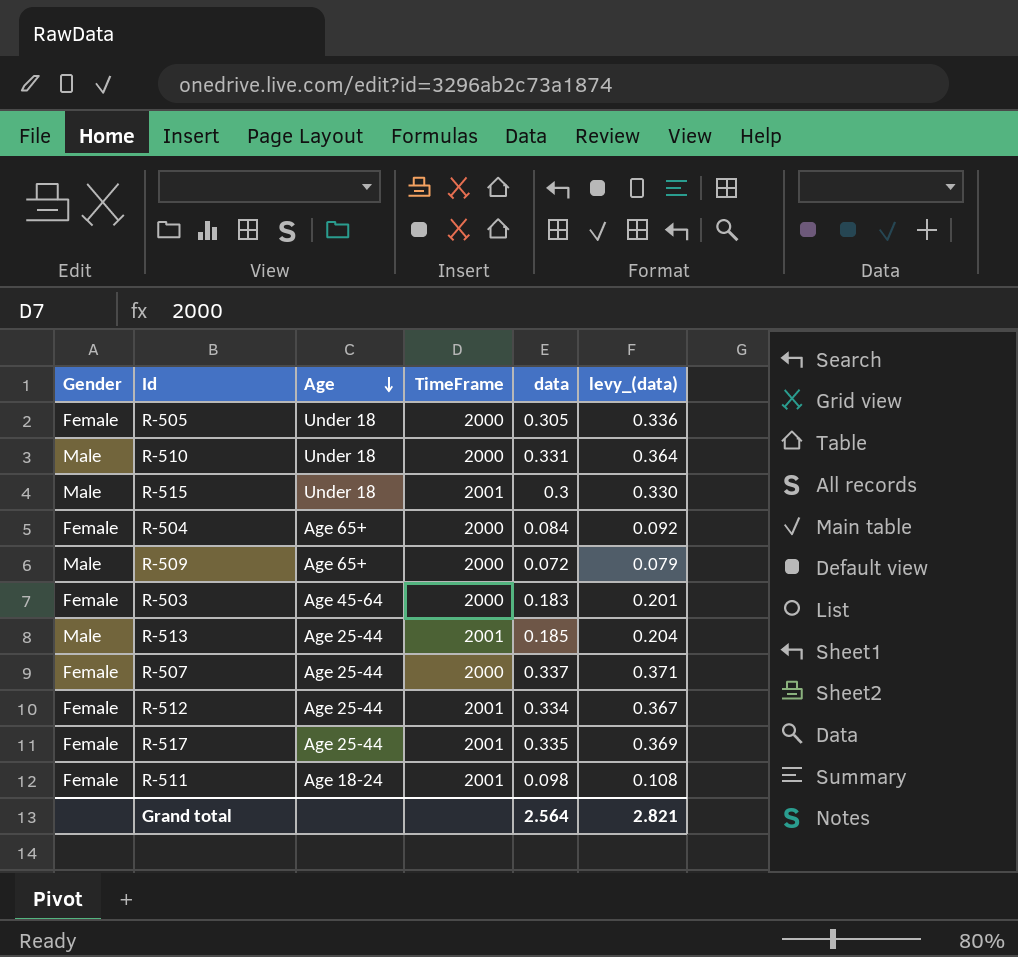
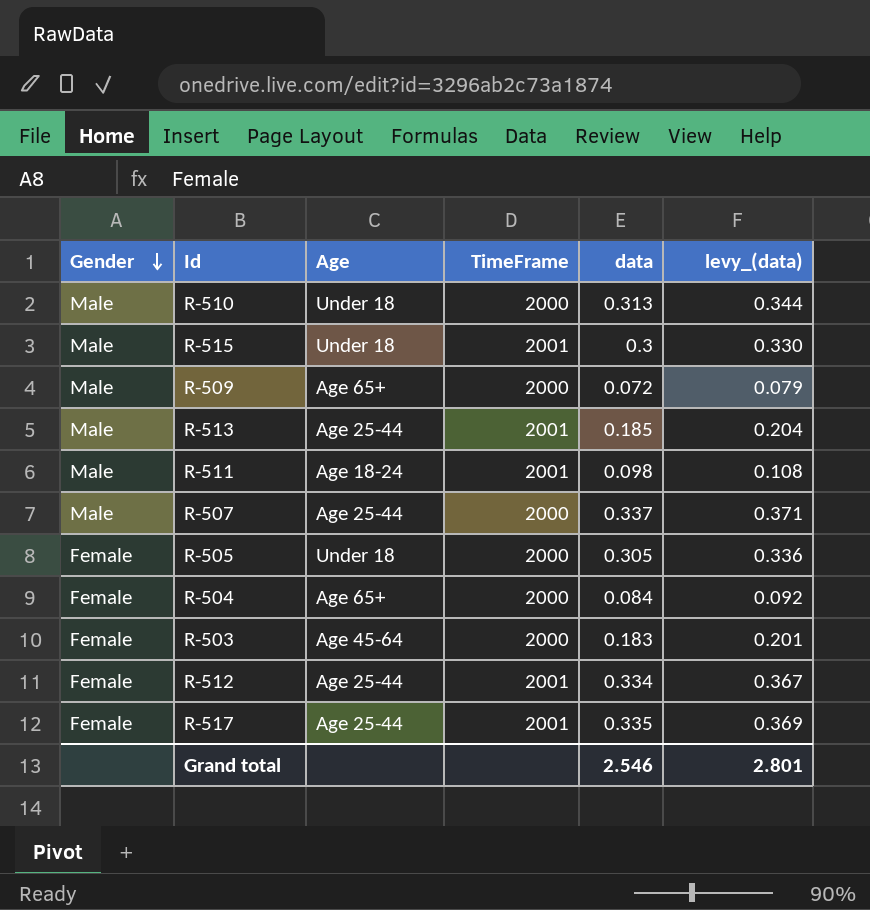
row order: Age descending -> Gender descending
R-510 | data: 0.331 -> 0.313
R-510 | levy_(data): 0.364 -> 0.344
R-511 | Gender: Female -> Male
R-507 | Gender: Female -> Male
Grand total | data: 2.564 -> 2.546
Grand total | levy_(data): 2.821 -> 2.801

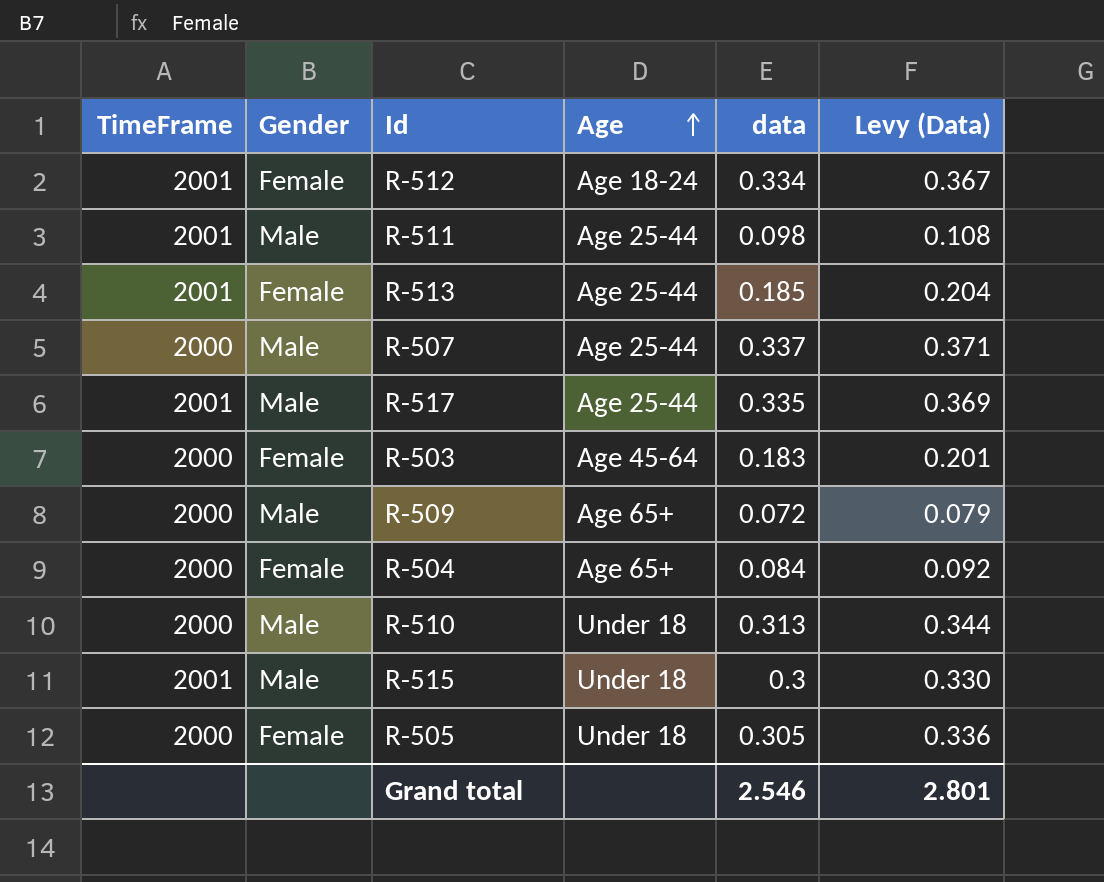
row order: Gender descending -> Age ascending
column TimeFrame | position: 4 -> 1
column name: levy_(data) -> Levy (Data)
R-512 | Age: Age 25-44 -> Age 18-24
R-511 | Age: Age 18-24 -> Age 25-44
R-513 | Gender: Male -> Female
R-517 | Gender: Female -> Male

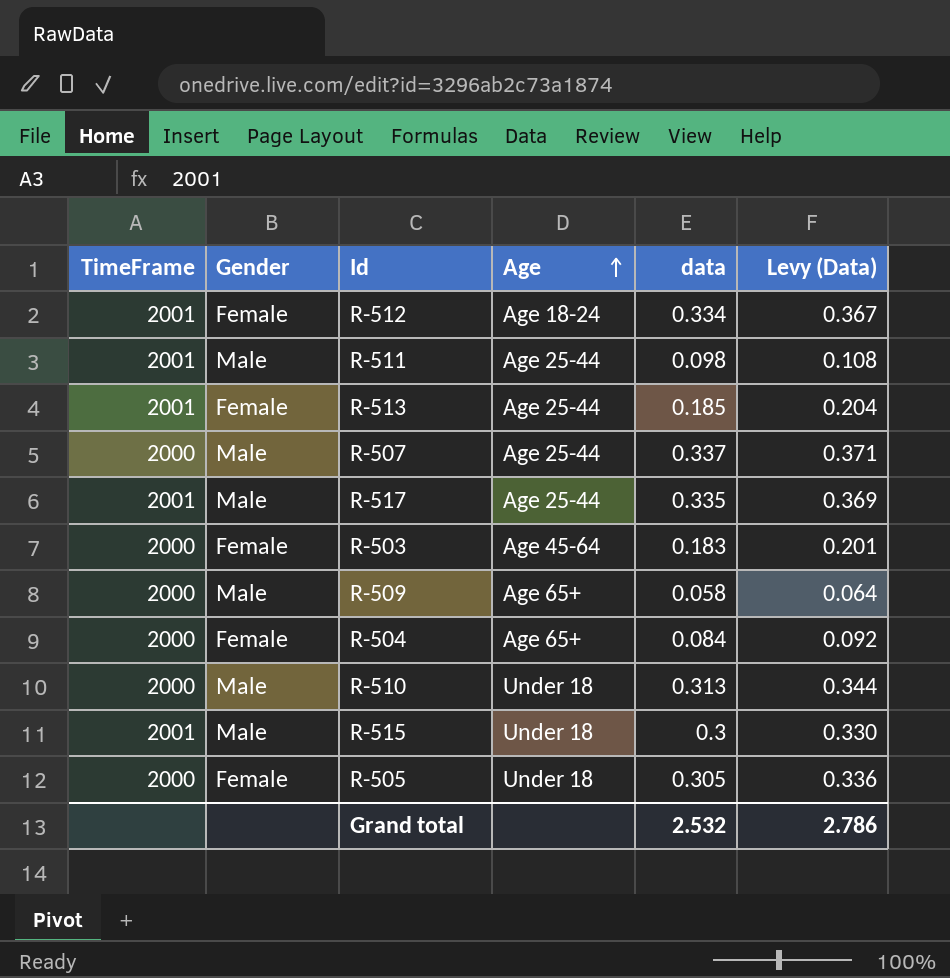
R-509 | data: 0.072 -> 0.058
R-509 | Levy (Data): 0.079 -> 0.064
Grand total | data: 2.546 -> 2.532
Grand total | Levy (Data): 2.801 -> 2.786

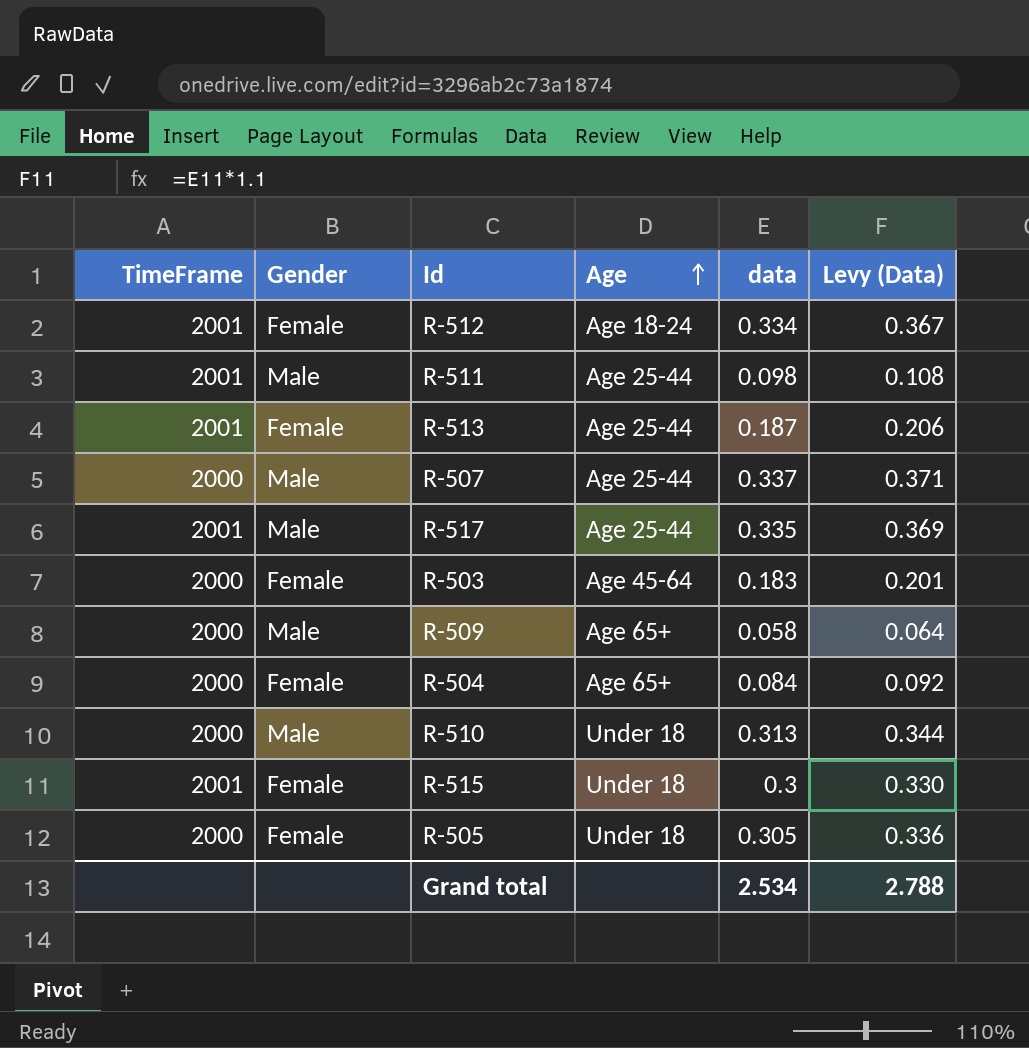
R-513 | data: 0.185 -> 0.187
R-513 | Levy (Data): 0.204 -> 0.206
R-515 | Gender: Male -> Female
Grand total | data: 2.532 -> 2.534
Grand total | Levy (Data): 2.786 -> 2.788

